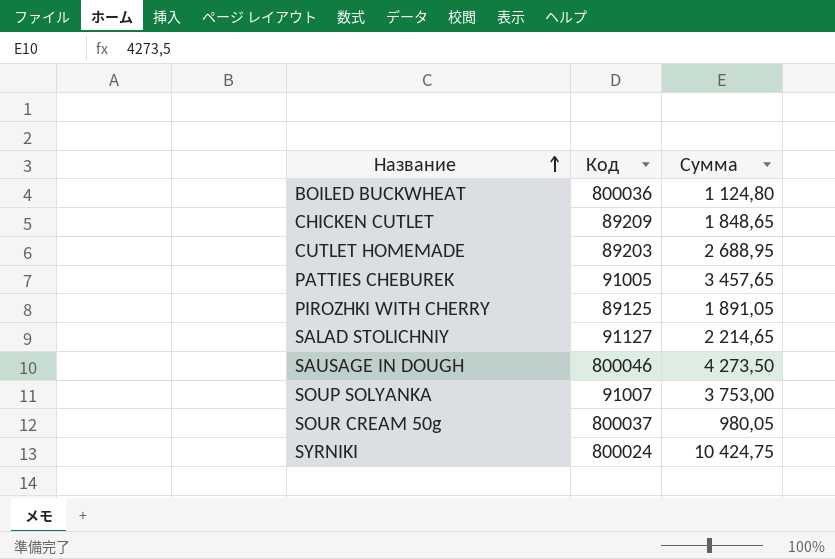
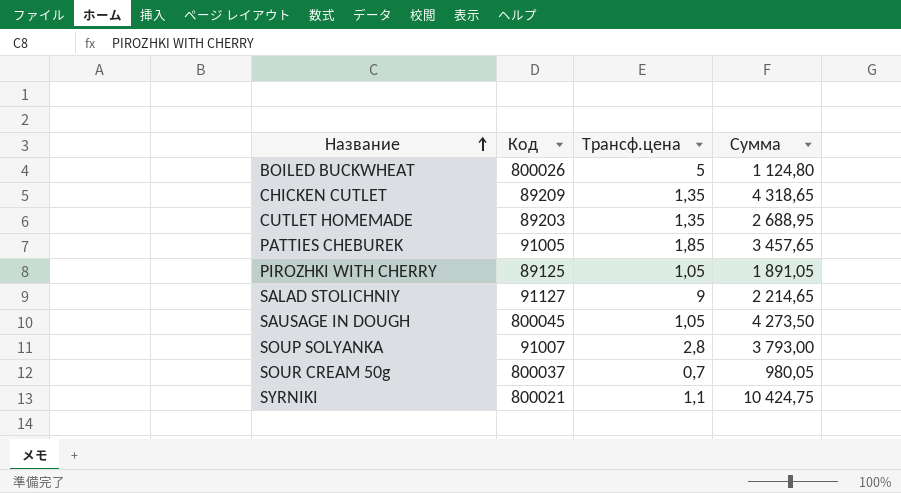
column Трансф.цена | position: none -> 3
BOILED BUCKWHEAT | Код: 800036 -> 800026
CHICKEN CUTLET | Сумма: 1 848,65 -> 4 318,65
SAUSAGE IN DOUGH | Код: 800046 -> 800045
SOUP SOLYANKA | Сумма: 3 753,00 -> 3 793,00
SYRNIKI | Код: 800024 -> 800021

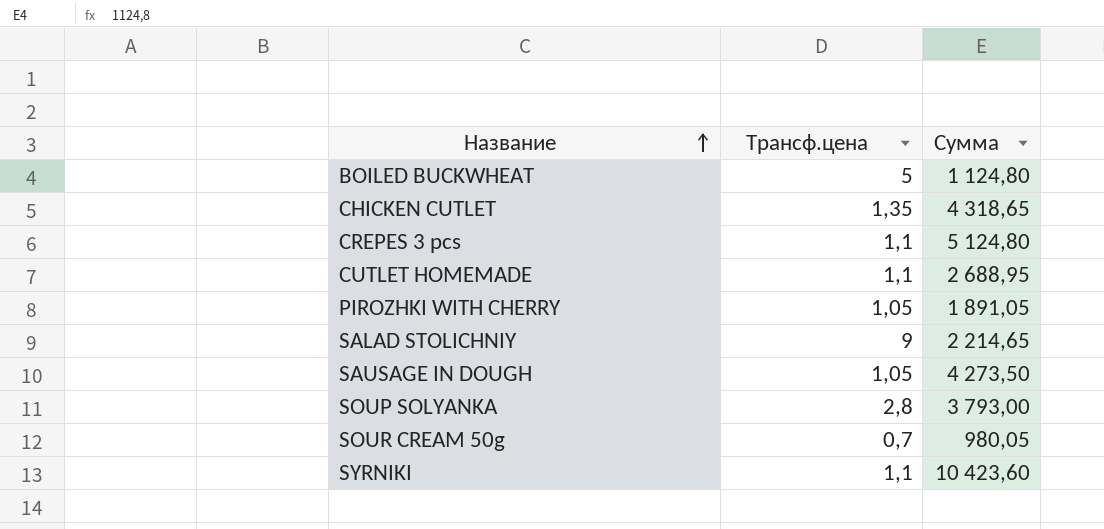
column Код | position: 2 -> none
row PATTIES CHEBUREK: 91005 | 1,85 | 3 457,65 -> none
row CREPES 3 pcs: none -> 1,1 | 5 124,80
CUTLET HOMEMADE | Трансф.цена: 1,35 -> 1,1
SYRNIKI | Сумма: 10 424,75 -> 10 423,60

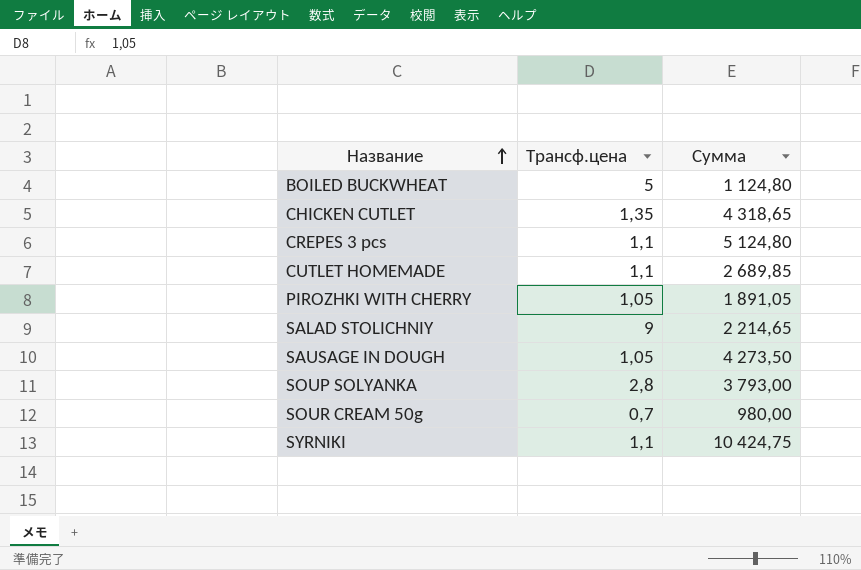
CUTLET HOMEMADE | Сумма: 2 688,95 -> 2 689,85
SOUR CREAM 50g | Сумма: 980,05 -> 980,00
SYRNIKI | Сумма: 10 423,60 -> 10 424,75

